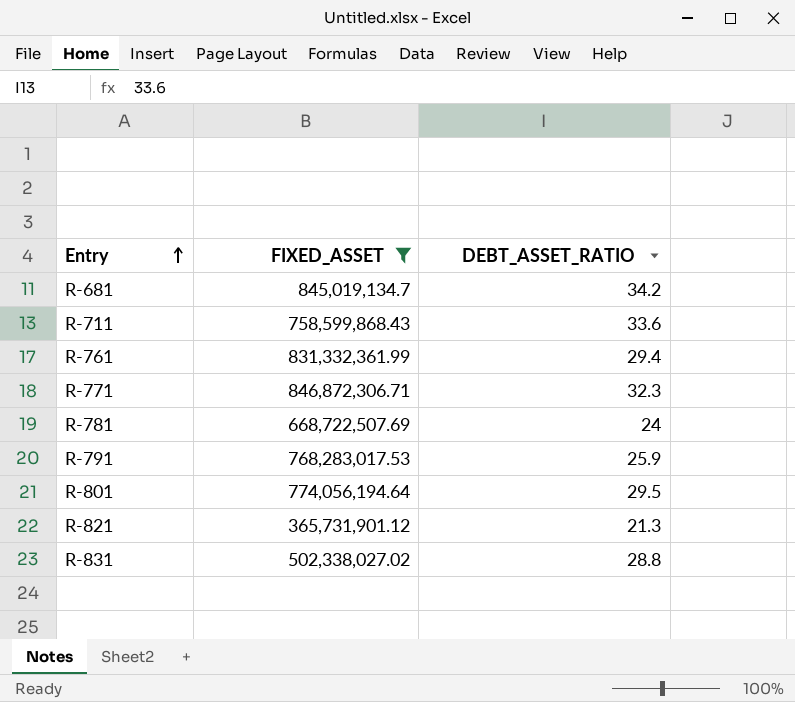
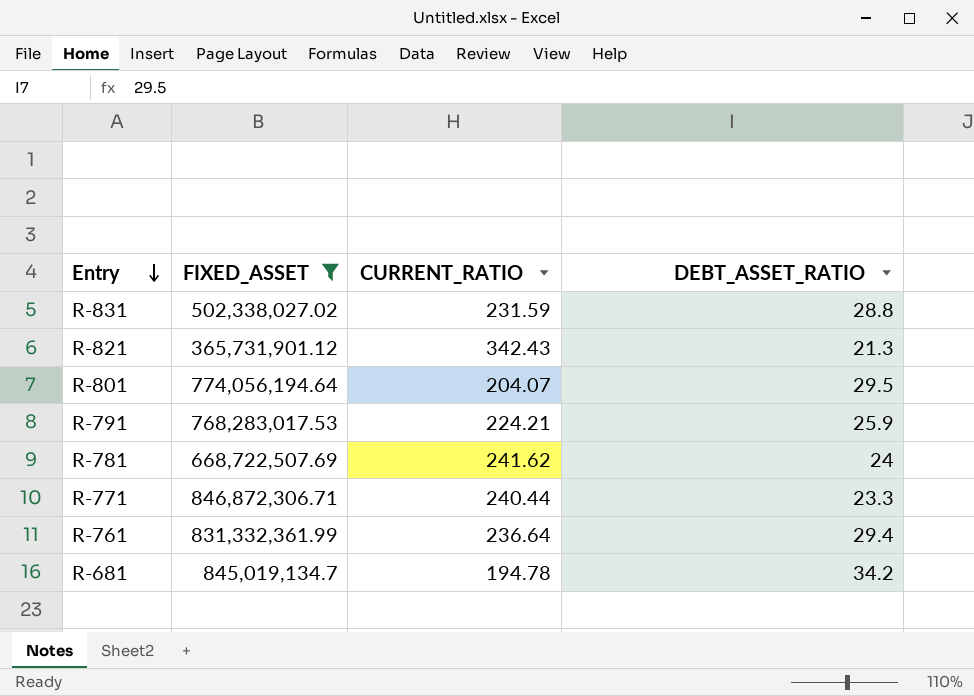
row order: Entry ascending -> Entry descending
column CURRENT_RATIO | position: none -> 3
row R-711: 758,599,868.43 | 33.6 -> none
R-771 | DEBT_ASSET_RATIO: 32.3 -> 23.3

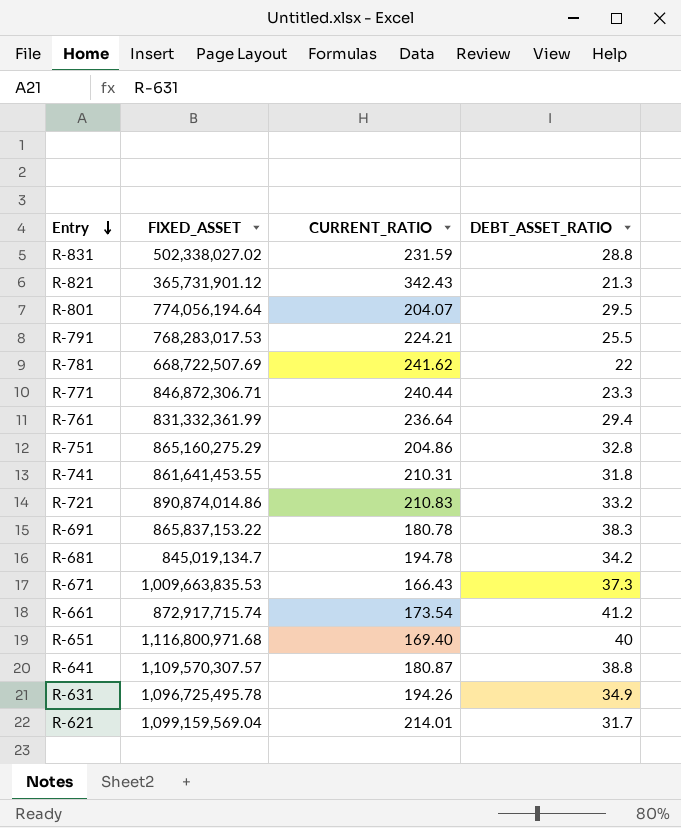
filter: FIXED_ASSET <= 846,872,306.71 -> none
R-791 | DEBT_ASSET_RATIO: 25.9 -> 25.5
R-781 | DEBT_ASSET_RATIO: 24 -> 22

